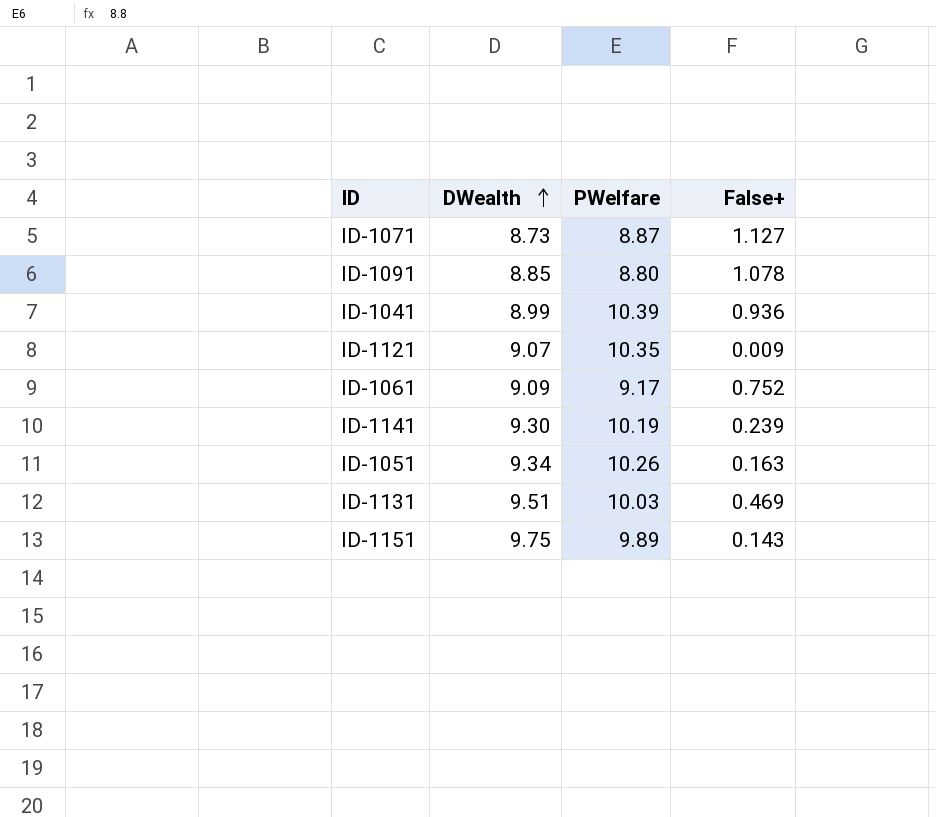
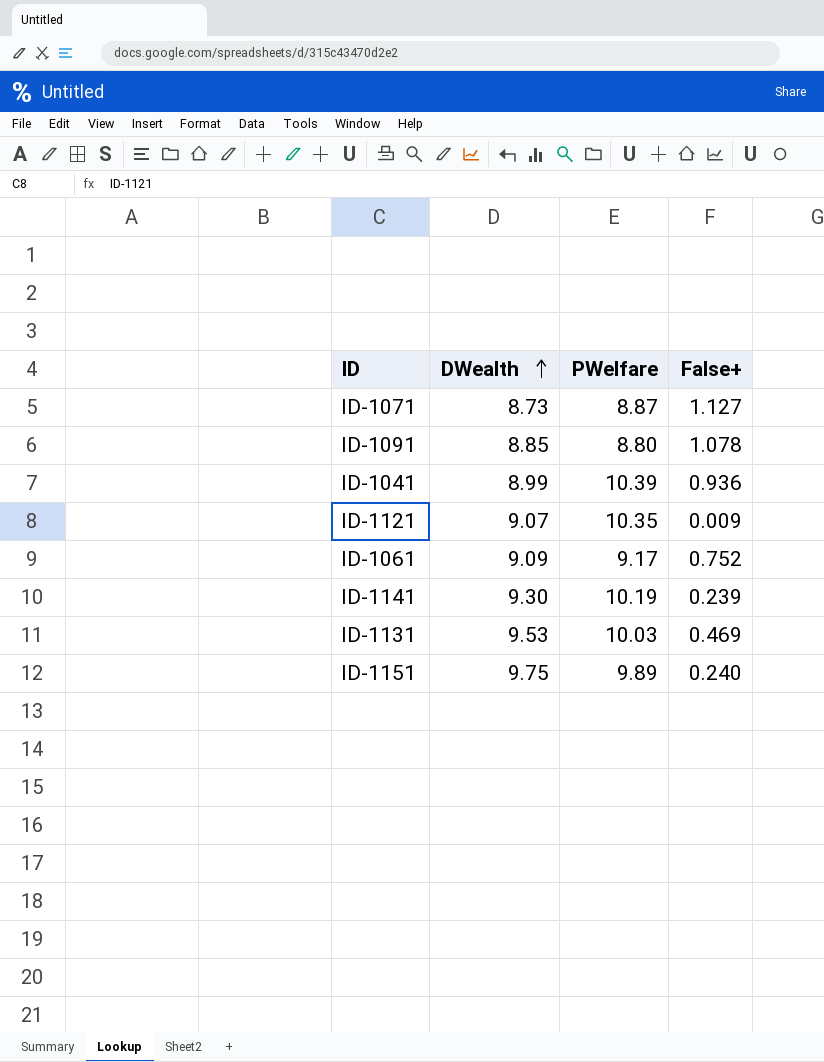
row ID-1051: 9.34 | 10.26 | 0.163 -> none
ID-1131 | DWealth: 9.51 -> 9.53
ID-1151 | False+: 0.143 -> 0.240

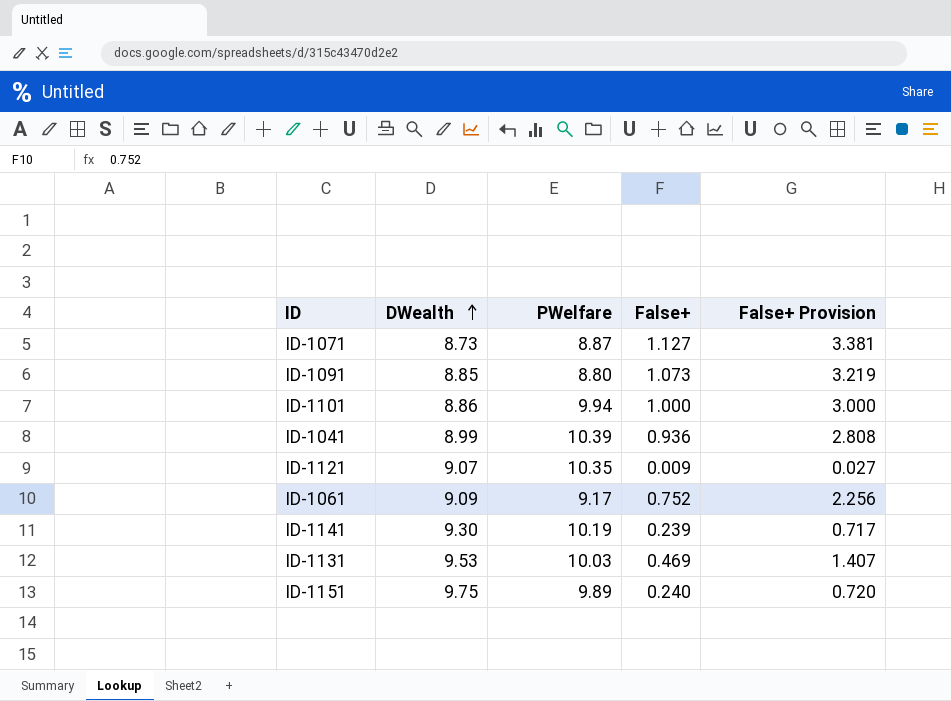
column False+ Provision | formula: none -> [False+] * 3
ID-1091 | False+: 1.078 -> 1.073
row ID-1101: none -> 8.86 | 9.94 | 1.000 | 3.000

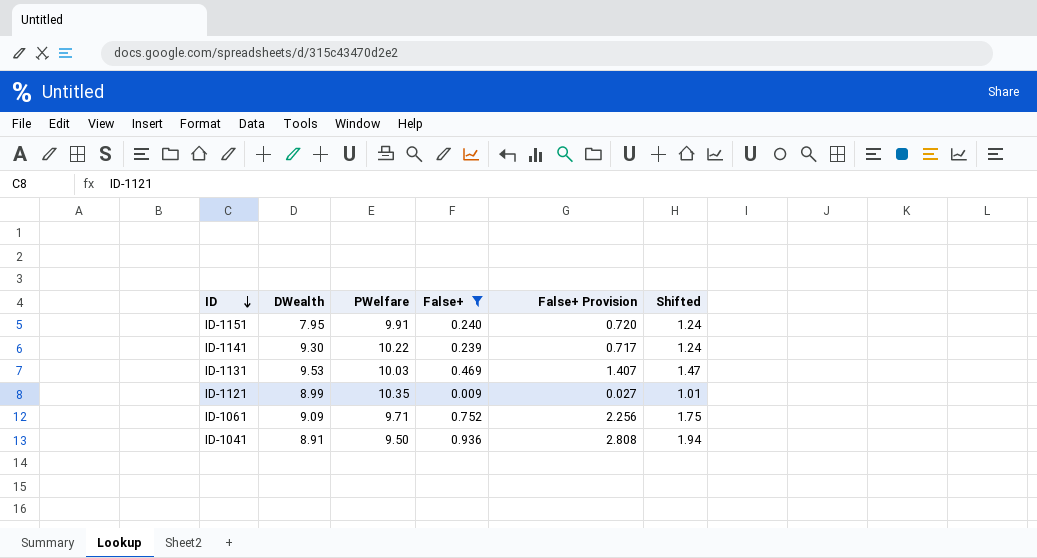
filter: none -> False+ <= 0.936
row order: DWealth ascending -> ID descending
column Shifted | formula: none -> [False+] + 1
ID-1151 | DWealth: 9.75 -> 7.95
ID-1151 | PWelfare: 9.89 -> 9.91
ID-1141 | PWelfare: 10.19 -> 10.22
ID-1121 | DWealth: 9.07 -> 8.99
ID-1061 | PWelfare: 9.17 -> 9.71
ID-1041 | DWealth: 8.99 -> 8.91
ID-1041 | PWelfare: 10.39 -> 9.50

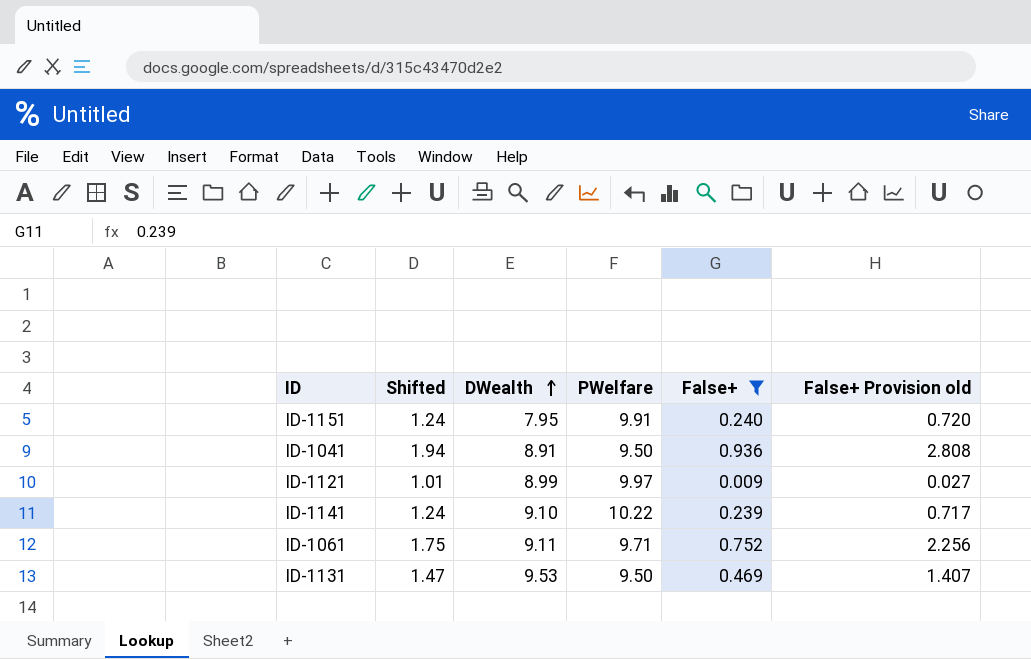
row order: ID descending -> DWealth ascending
column Shifted | position: 6 -> 2
column name: False+ Provision -> False+ Provision old
ID-1121 | PWelfare: 10.35 -> 9.97
ID-1141 | DWealth: 9.30 -> 9.10
ID-1061 | DWealth: 9.09 -> 9.11
ID-1131 | PWelfare: 10.03 -> 9.50

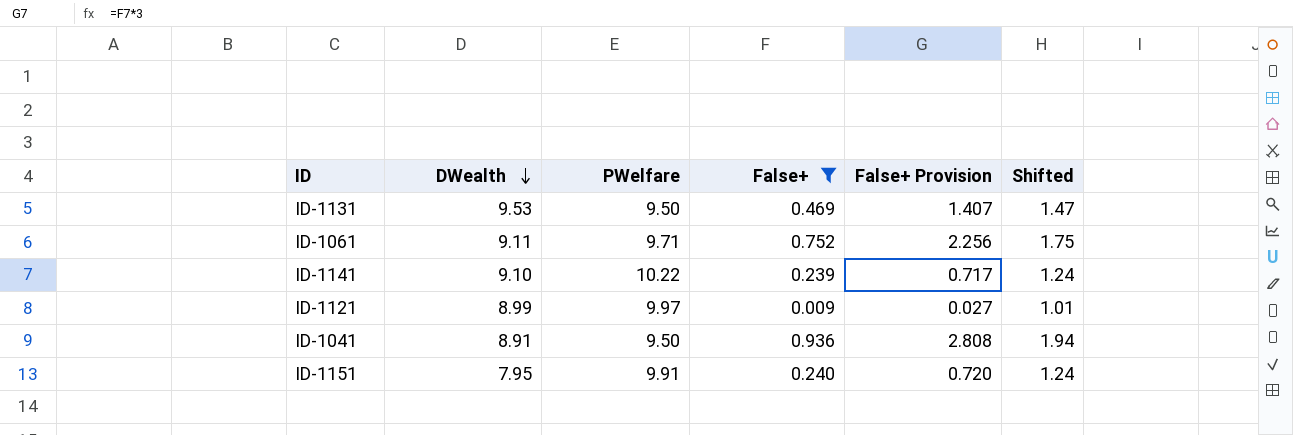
row order: DWealth ascending -> DWealth descending
column name: False+ Provision old -> False+ Provision
column Shifted | position: 2 -> 6

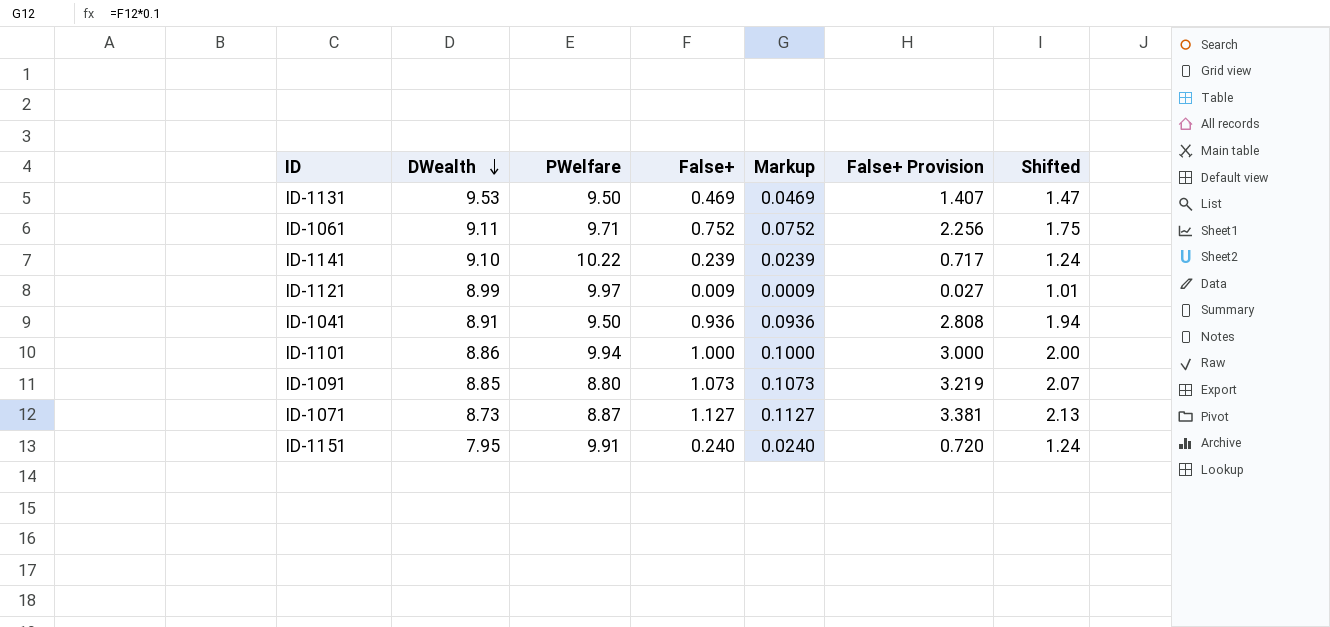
filter: False+ <= 0.936 -> none
column Markup | formula: none -> [False+] * 0.1

